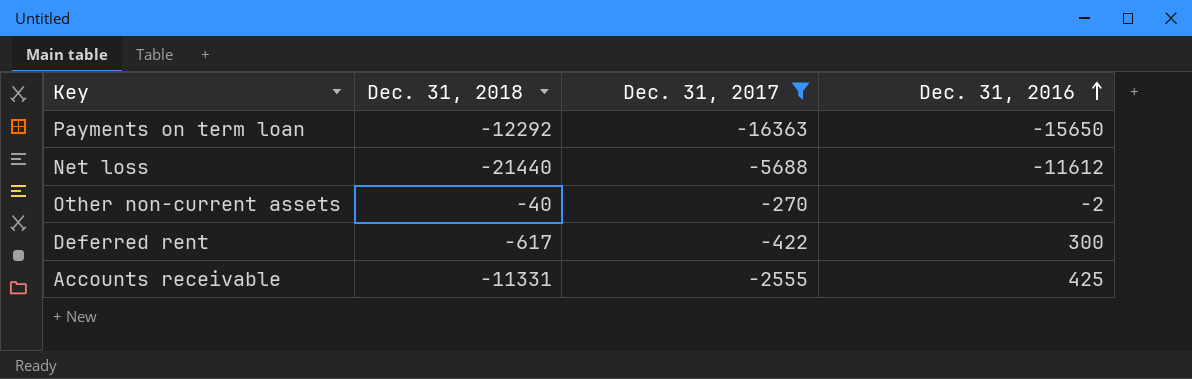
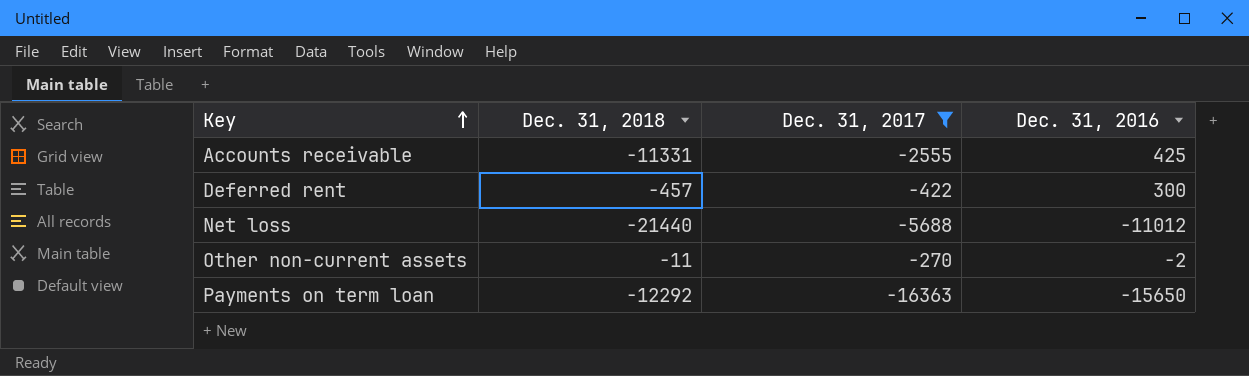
row order: Dec. 31, 2016 ascending -> Key ascending
Deferred rent | Dec. 31, 2018: -617 -> -457
Net loss | Dec. 31, 2016: -11612 -> -11012
Other non-current assets | Dec. 31, 2018: -40 -> -11

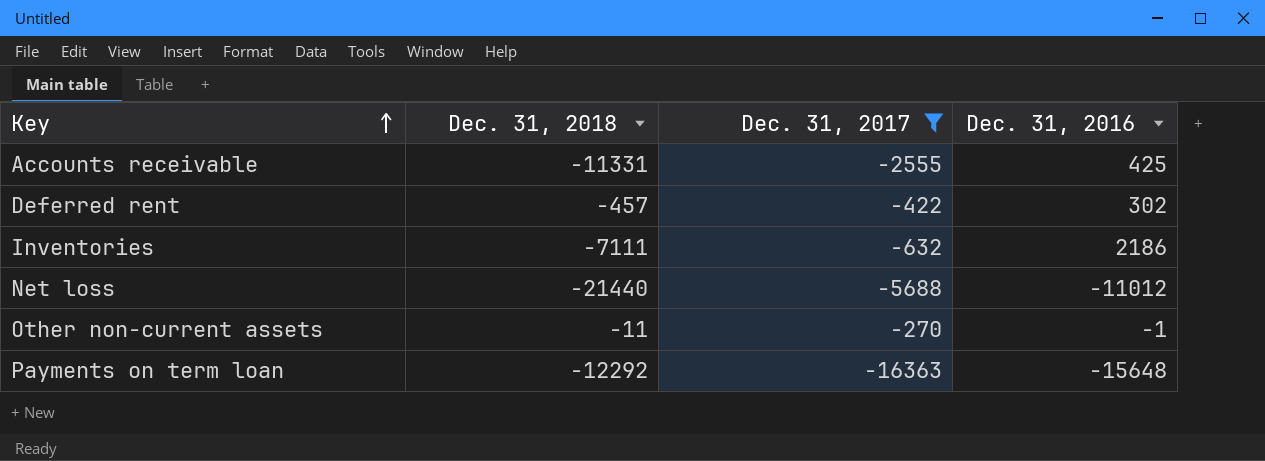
Deferred rent | Dec. 31, 2016: 300 -> 302
row Inventories: none -> -7111 | -632 | 2186
Other non-current assets | Dec. 31, 2016: -2 -> -1
Payments on term loan | Dec. 31, 2016: -15650 -> -15648

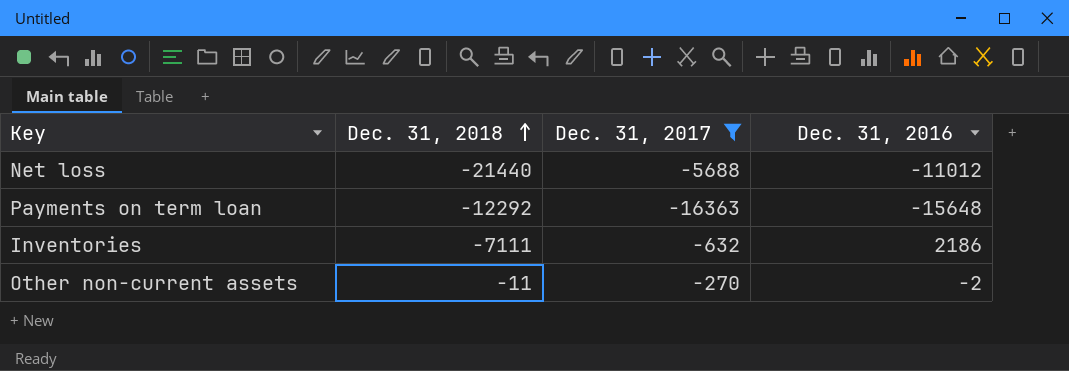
row order: Key ascending -> Dec. 31, 2018 ascending
row Accounts receivable: -11331 | -2555 | 425 -> none
row Deferred rent: -457 | -422 | 302 -> none
Other non-current assets | Dec. 31, 2016: -1 -> -2

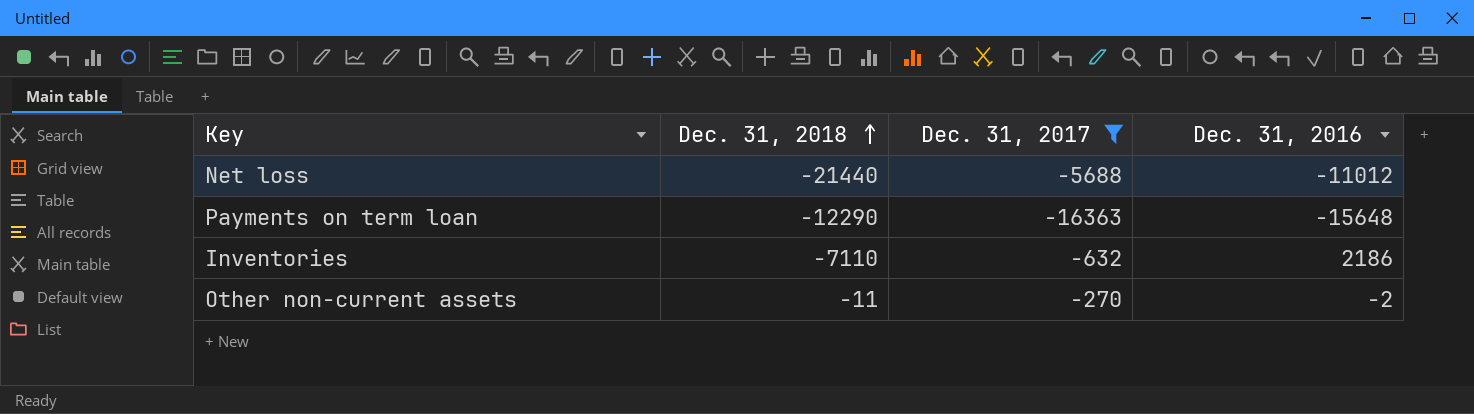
Payments on term loan | Dec. 31, 2018: -12292 -> -12290
Inventories | Dec. 31, 2018: -7111 -> -7110

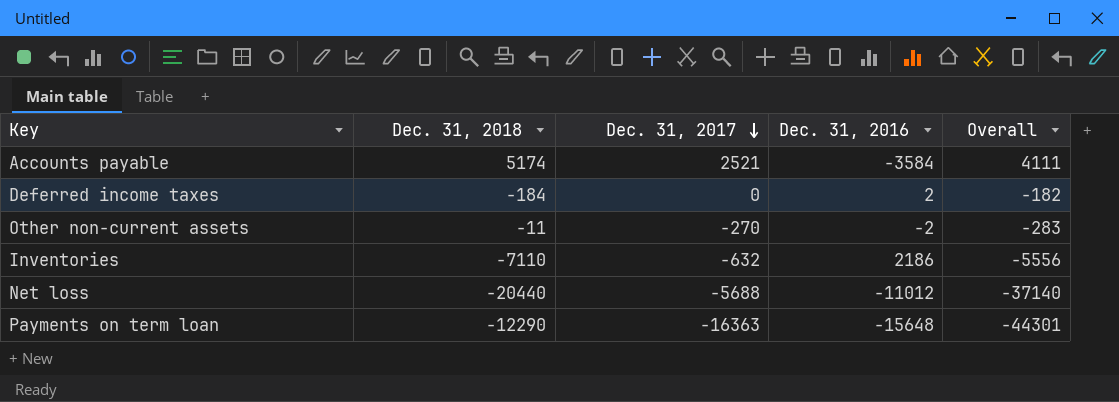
filter: Dec. 31, 2017 <= -270 -> none
row order: Dec. 31, 2018 ascending -> Dec. 31, 2017 descending
column Overall | formula: none -> [Dec. 31, 2018] + [Dec. 31, 2017] + [Dec. 31, 2016]
Net loss | Dec. 31, 2018: -21440 -> -20440

